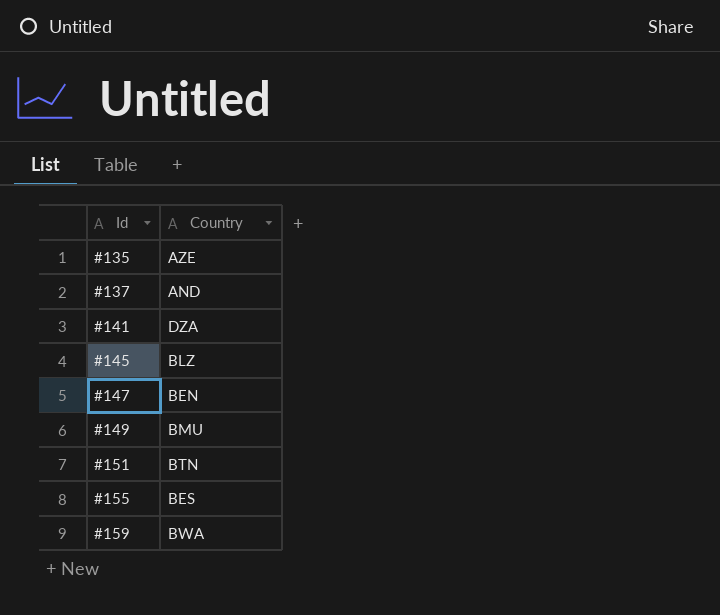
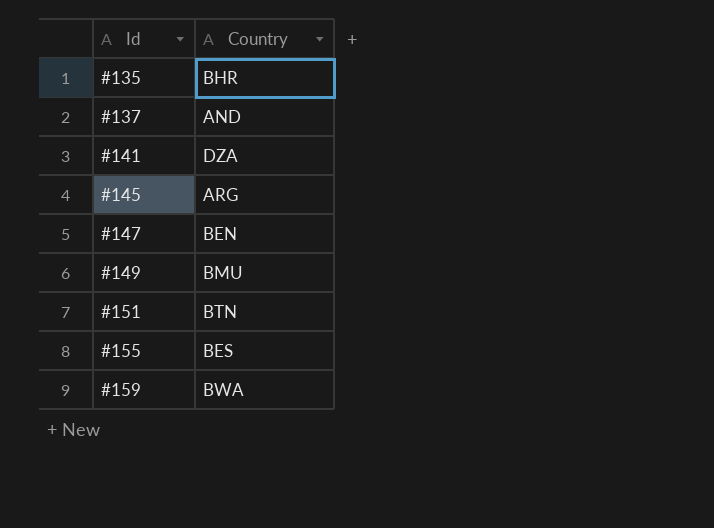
#135 | Country: AZE -> BHR
#145 | Country: BLZ -> ARG

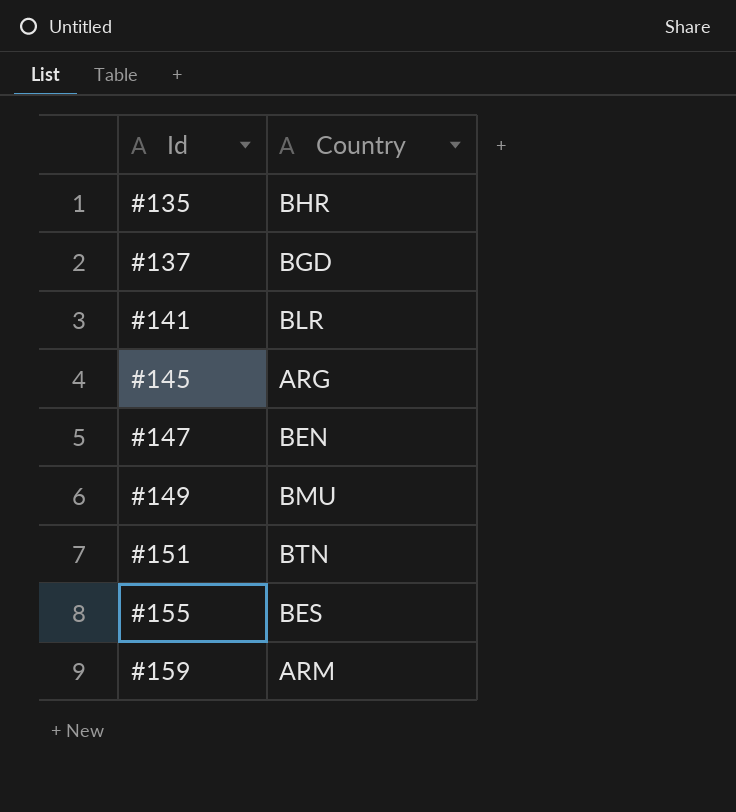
#137 | Country: AND -> BGD
#141 | Country: DZA -> BLR
#159 | Country: BWA -> ARM

